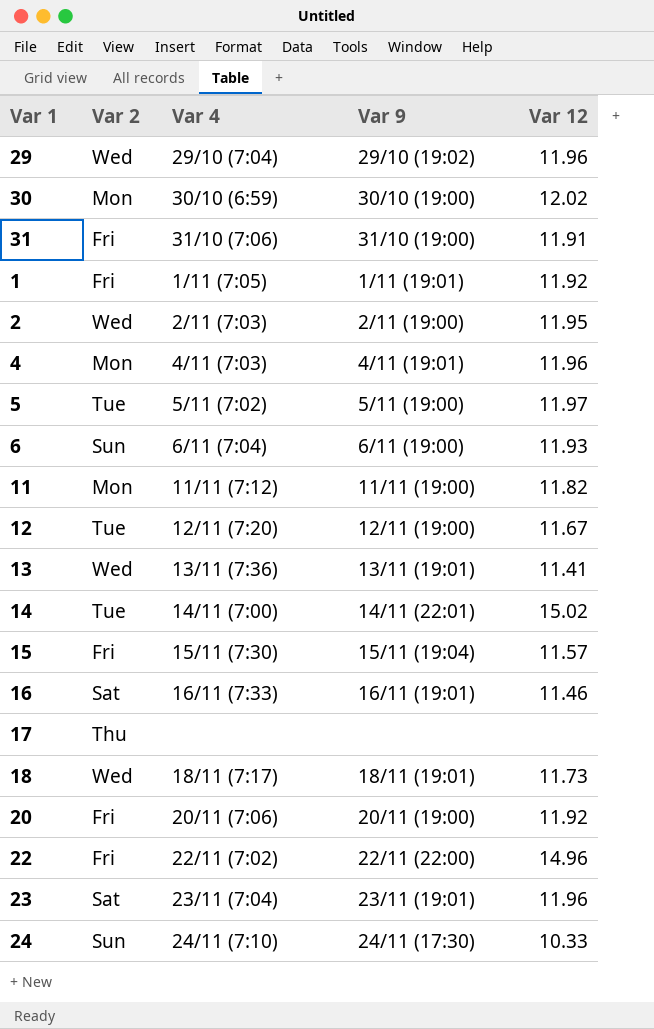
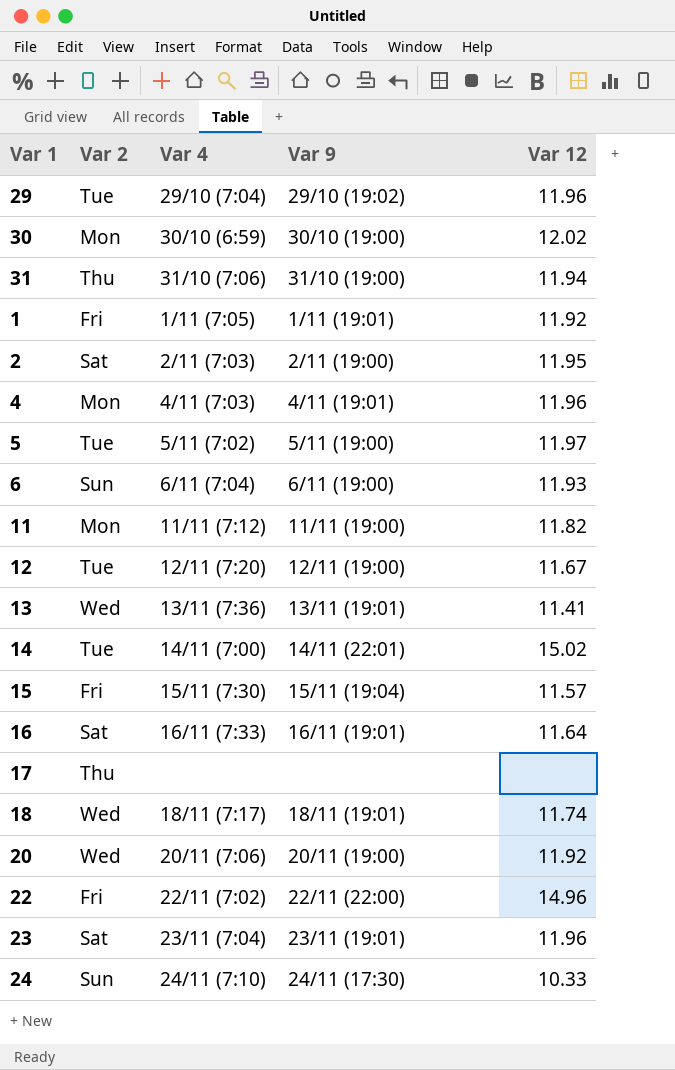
29 | Var 2: Wed -> Tue
31 | Var 2: Fri -> Thu
31 | Var 12: 11.91 -> 11.94
2 | Var 2: Wed -> Sat
16 | Var 12: 11.46 -> 11.64
18 | Var 12: 11.73 -> 11.74
20 | Var 2: Fri -> Wed

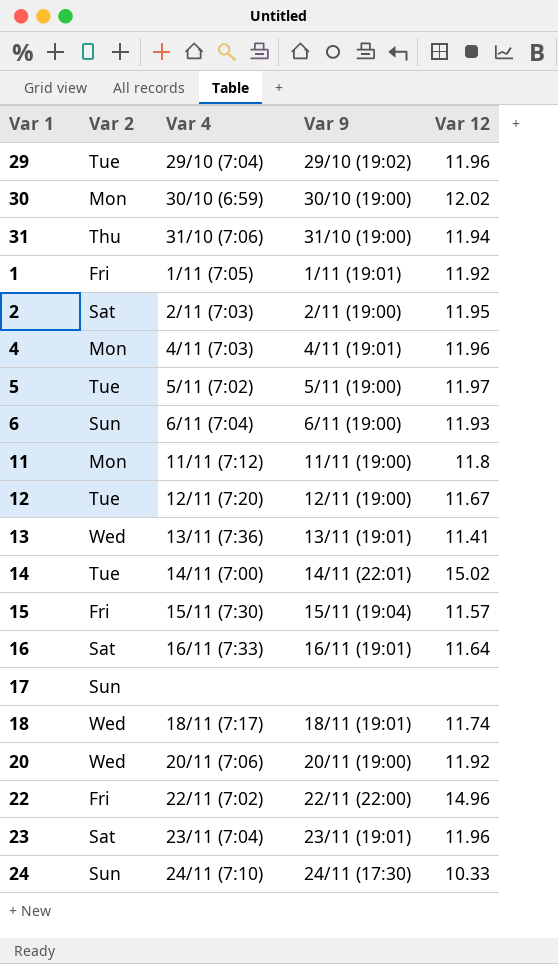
11 | Var 12: 11.82 -> 11.8
17 | Var 2: Thu -> Sun

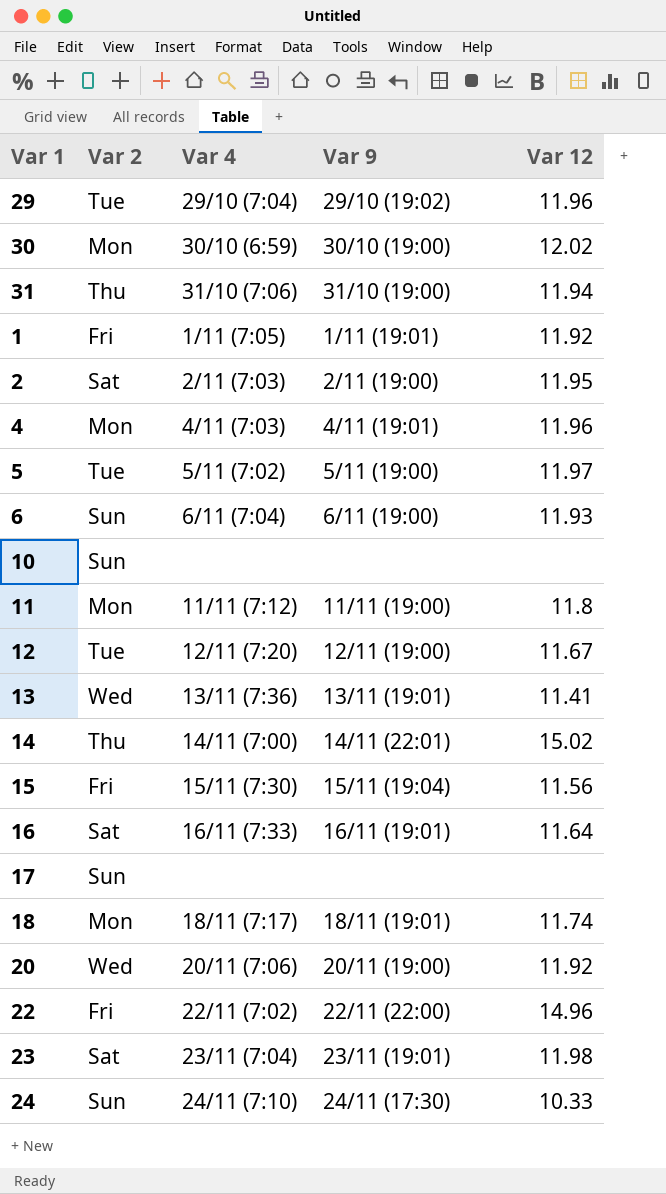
row 10: none -> Sun | none | none | none
14 | Var 2: Tue -> Thu
15 | Var 12: 11.57 -> 11.56
18 | Var 2: Wed -> Mon
23 | Var 12: 11.96 -> 11.98

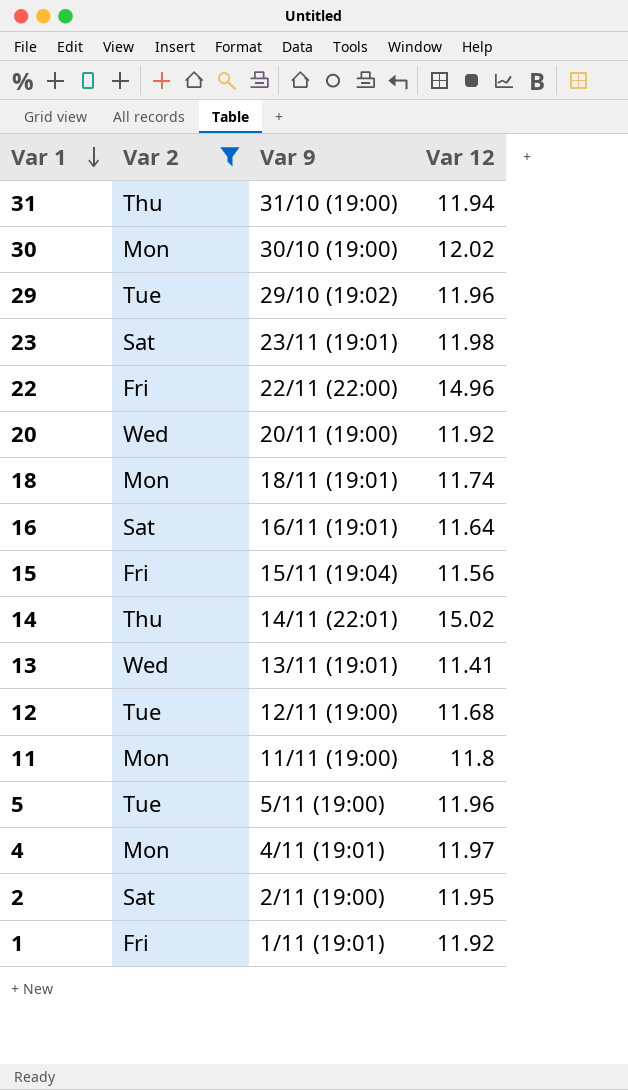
filter: none -> Var 2 != Sun
row order: none -> Var 1 descending
column Var 4 | position: 3 -> none
12 | Var 12: 11.67 -> 11.68
5 | Var 12: 11.97 -> 11.96
4 | Var 12: 11.96 -> 11.97

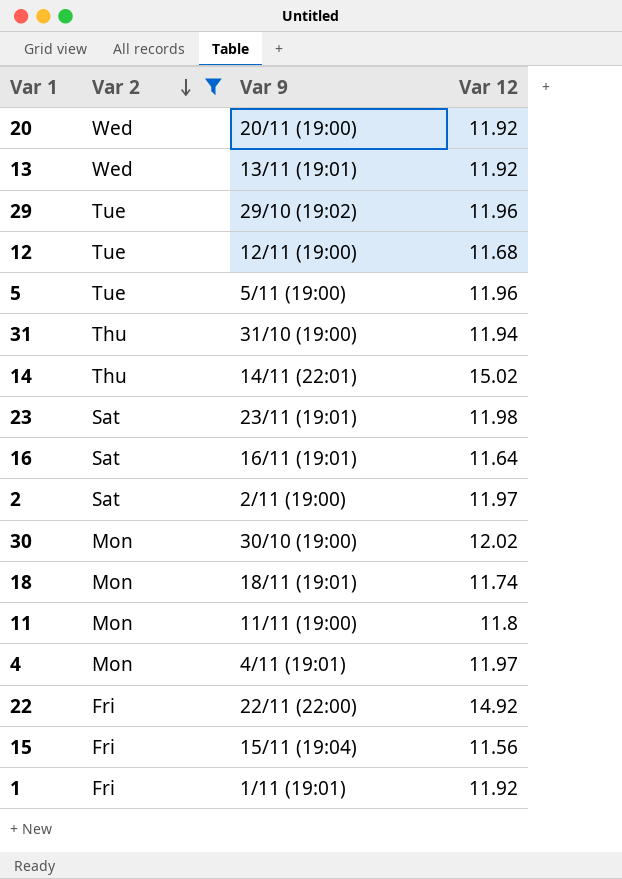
row order: Var 1 descending -> Var 2 descending
13 | Var 12: 11.41 -> 11.92
2 | Var 12: 11.95 -> 11.97
22 | Var 12: 14.96 -> 14.92

